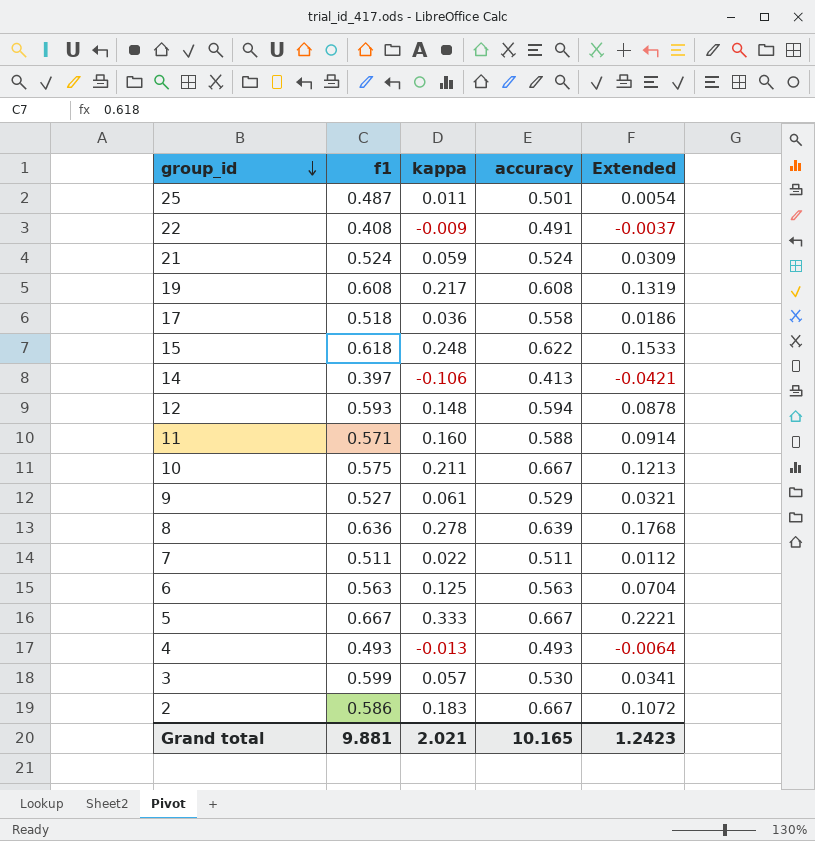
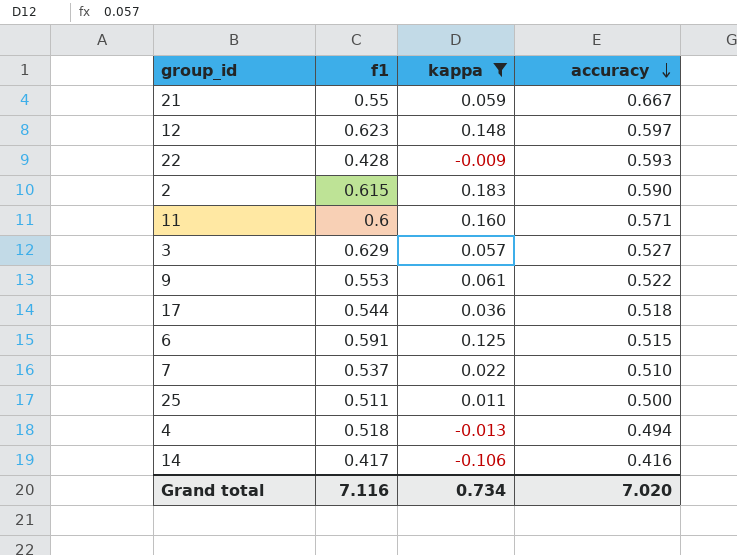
filter: none -> kappa <= 0.183
row order: group_id descending -> accuracy descending
column Extended | formula: [f1] * [kappa] -> none
21 | f1: 0.524 -> 0.55
21 | accuracy: 0.524 -> 0.667
12 | f1: 0.593 -> 0.623
12 | accuracy: 0.594 -> 0.597
22 | f1: 0.408 -> 0.428
22 | accuracy: 0.491 -> 0.593
2 | f1: 0.586 -> 0.615
2 | accuracy: 0.667 -> 0.590
11 | f1: 0.571 -> 0.6
11 | accuracy: 0.588 -> 0.571
3 | f1: 0.599 -> 0.629
3 | accuracy: 0.530 -> 0.527
9 | f1: 0.527 -> 0.553
9 | accuracy: 0.529 -> 0.522
17 | f1: 0.518 -> 0.544
17 | accuracy: 0.558 -> 0.518
6 | f1: 0.563 -> 0.591
6 | accuracy: 0.563 -> 0.515
7 | f1: 0.511 -> 0.537
7 | accuracy: 0.511 -> 0.510
25 | f1: 0.487 -> 0.511
25 | accuracy: 0.501 -> 0.500
4 | f1: 0.493 -> 0.518
4 | accuracy: 0.493 -> 0.494
14 | f1: 0.397 -> 0.417
14 | accuracy: 0.413 -> 0.416
Grand total | f1: 9.881 -> 7.116
Grand total | kappa: 2.021 -> 0.734
Grand total | accuracy: 10.165 -> 7.020

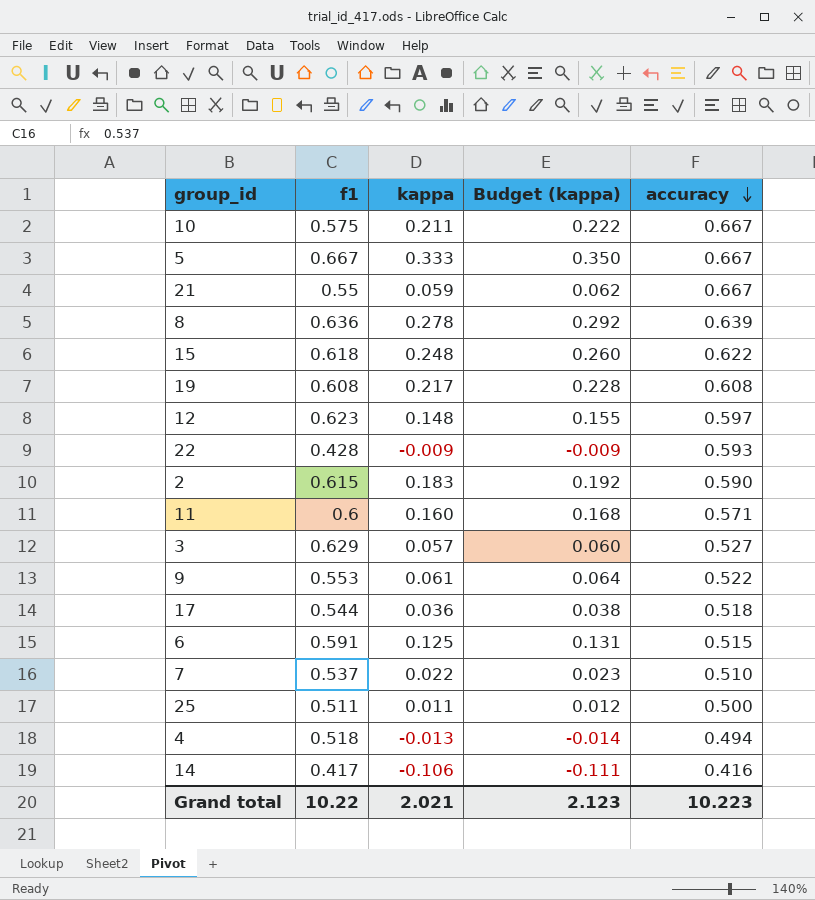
filter: kappa <= 0.183 -> none
column Budget (kappa) | formula: none -> [kappa] * 1.05
Grand total | f1: 7.116 -> 10.22
Grand total | kappa: 0.734 -> 2.021
Grand total | accuracy: 7.020 -> 10.223

